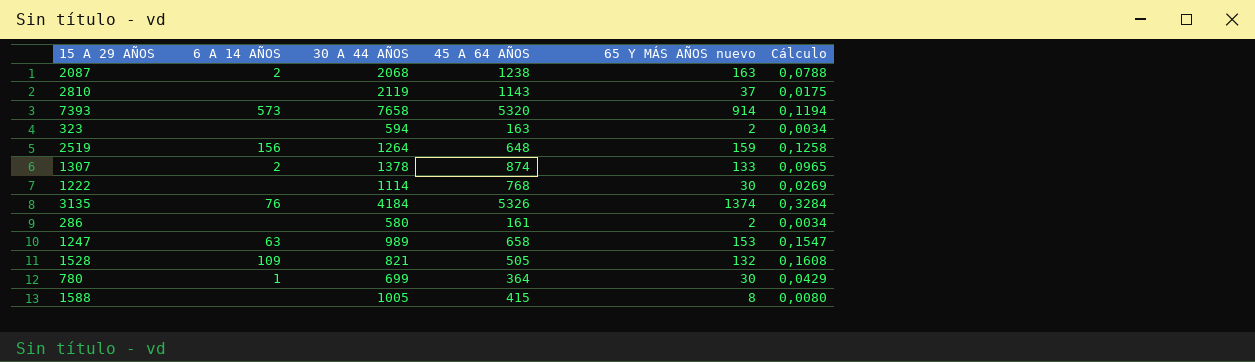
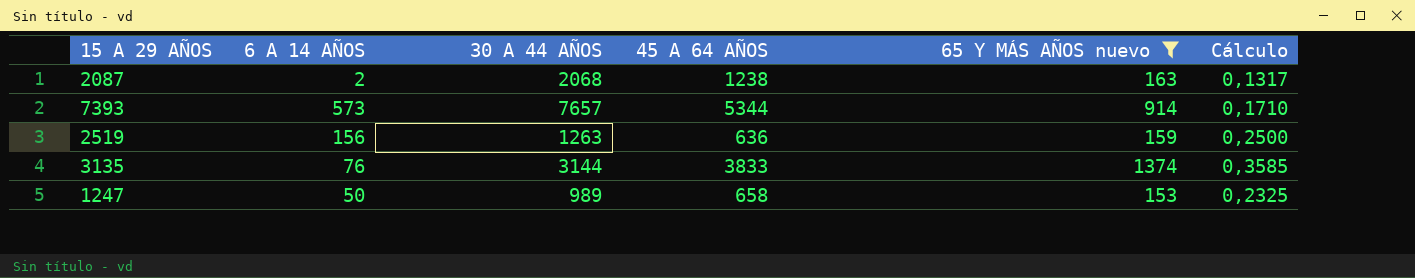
filter: none -> 65 Y MÁS AÑOS nuevo >= 153
column Cálculo | formula: [65 Y MÁS AÑOS nuevo] / [30 A 44 AÑOS] -> [65 Y MÁS AÑOS nuevo] / [45 A 64 AÑOS]
7393 | 30 A 44 AÑOS: 7658 -> 7657
7393 | 45 A 64 AÑOS: 5320 -> 5344
2519 | 30 A 44 AÑOS: 1264 -> 1263
2519 | 45 A 64 AÑOS: 648 -> 636
3135 | 30 A 44 AÑOS: 4184 -> 3144
3135 | 45 A 64 AÑOS: 5326 -> 3833
1247 | 6 A 14 AÑOS: 63 -> 50

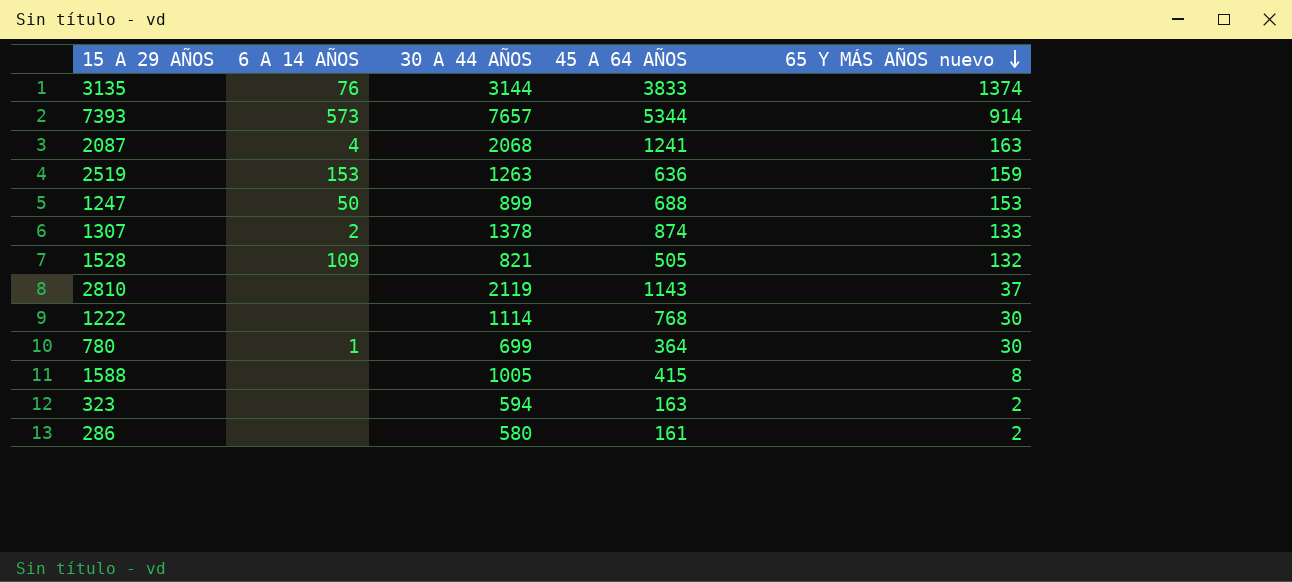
filter: 65 Y MÁS AÑOS nuevo >= 153 -> none
row order: none -> 65 Y MÁS AÑOS nuevo descending
column Cálculo | formula: [65 Y MÁS AÑOS nuevo] / [45 A 64 AÑOS] -> none
2087 | 6 A 14 AÑOS: 2 -> 4
2087 | 45 A 64 AÑOS: 1238 -> 1241
2519 | 6 A 14 AÑOS: 156 -> 153
1247 | 30 A 44 AÑOS: 989 -> 899
1247 | 45 A 64 AÑOS: 658 -> 688

